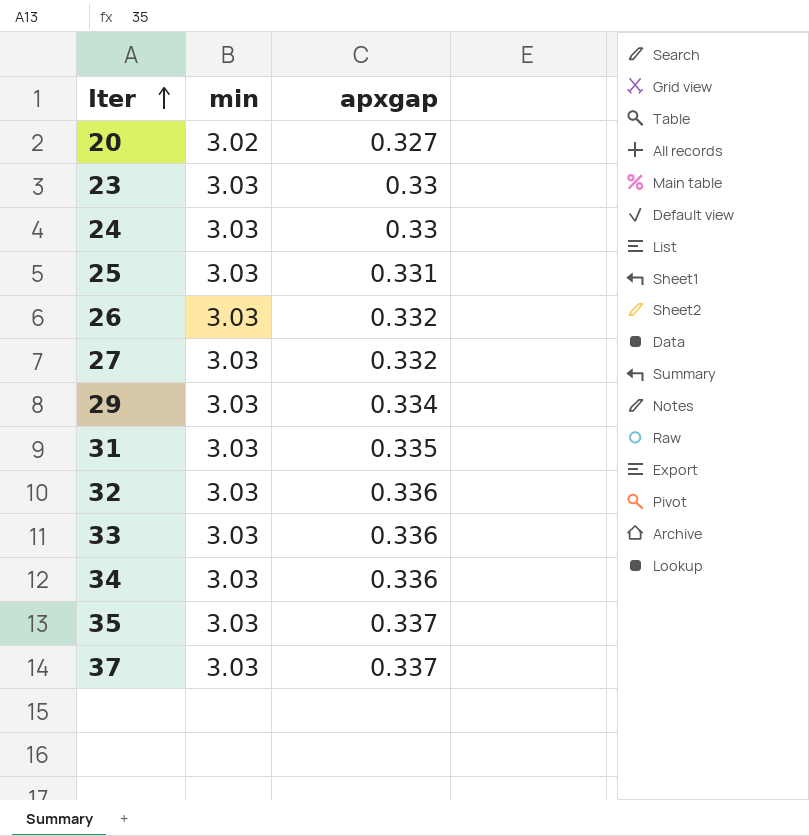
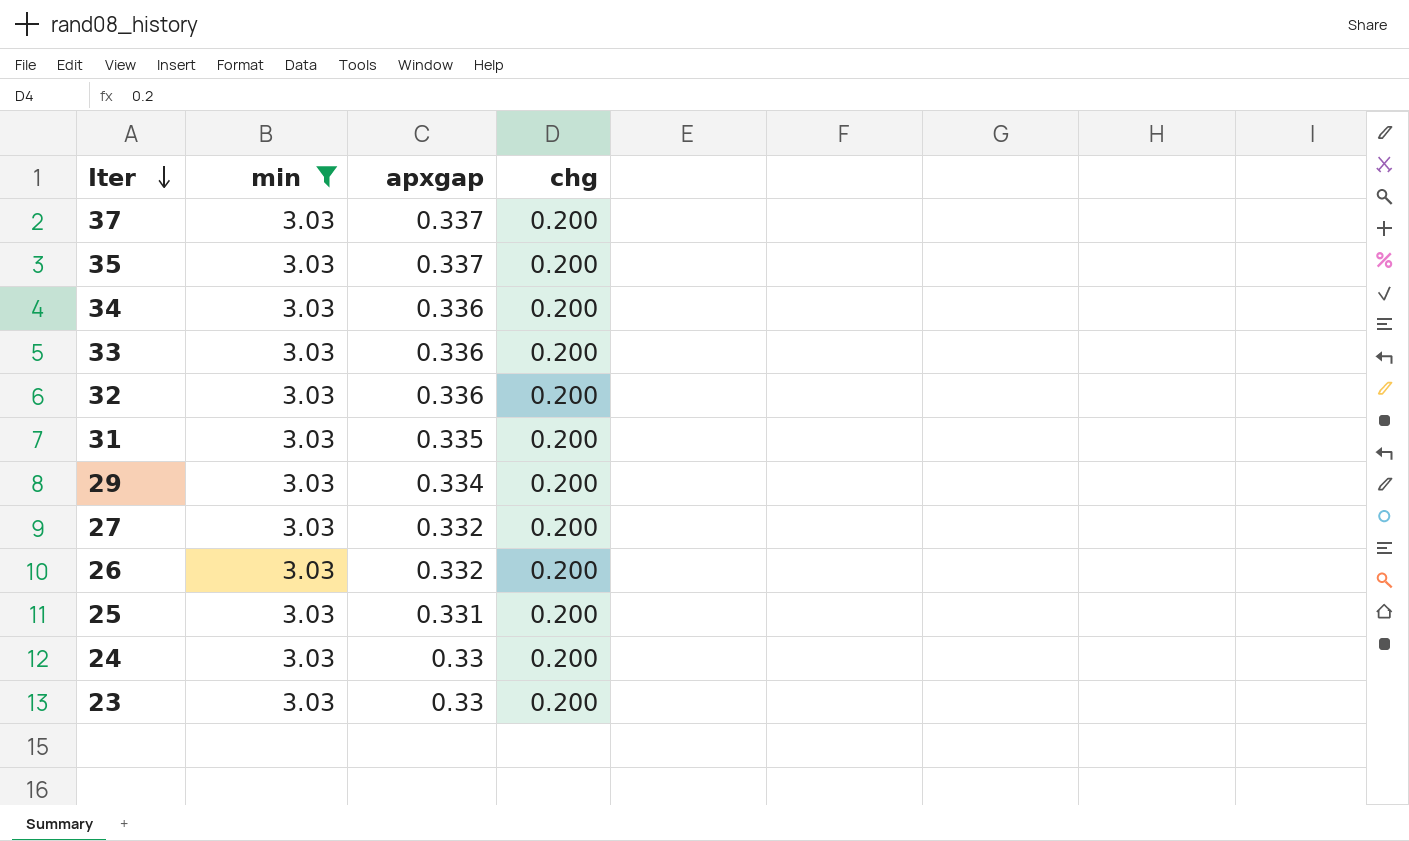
filter: none -> min = 3.03
row order: Iter ascending -> Iter descending
column chg | position: none -> 4

